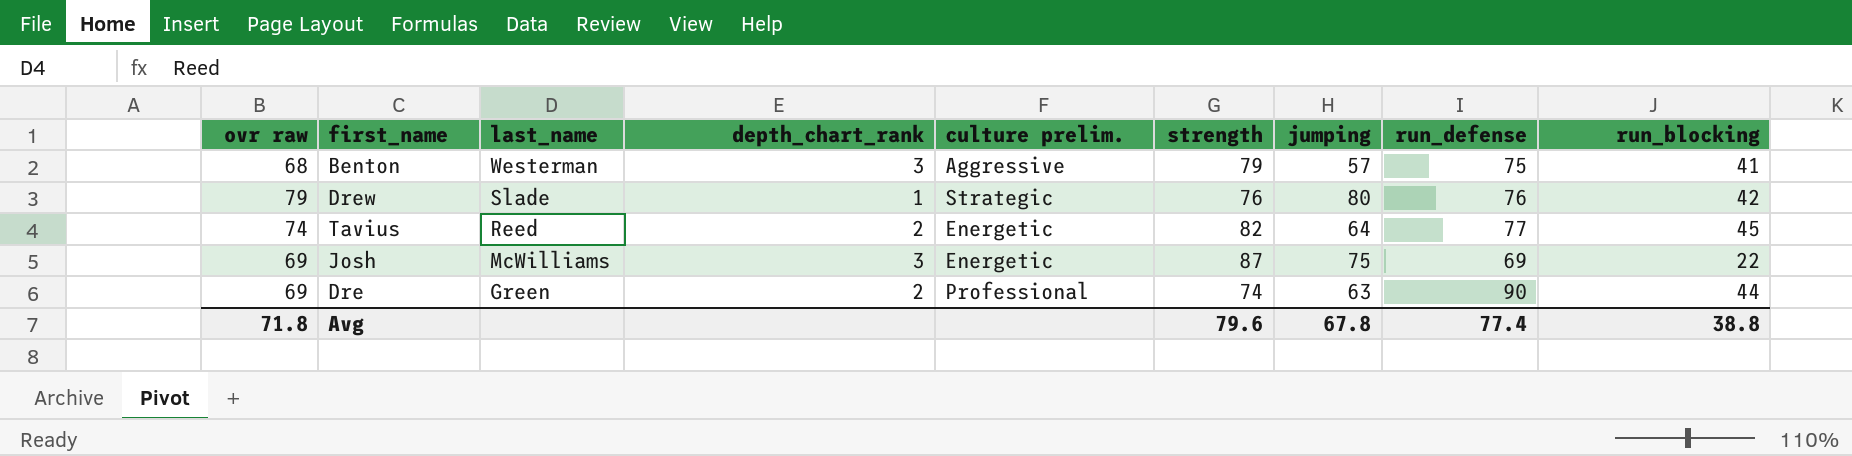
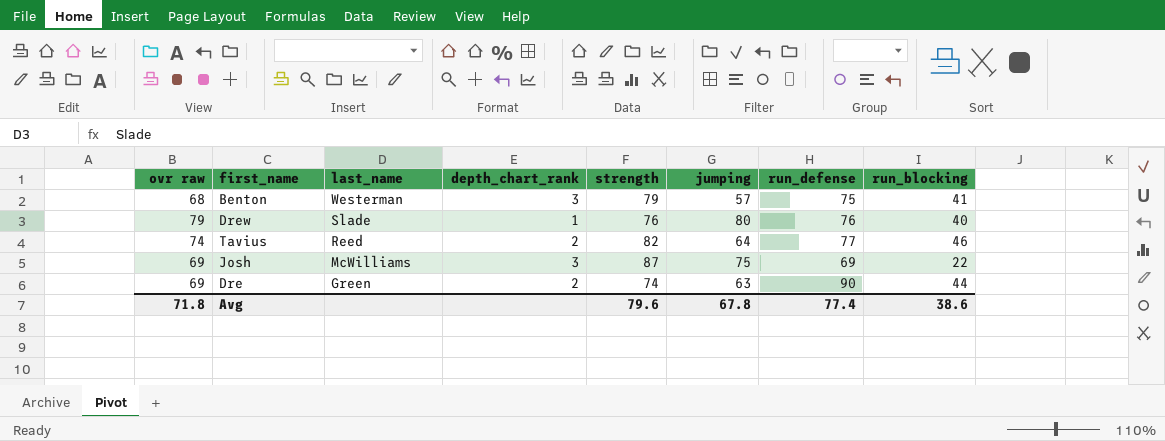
column culture prelim. | position: 5 -> none
Drew | run_blocking: 42 -> 40
Tavius | run_blocking: 45 -> 46
Avg | run_blocking: 38.8 -> 38.6

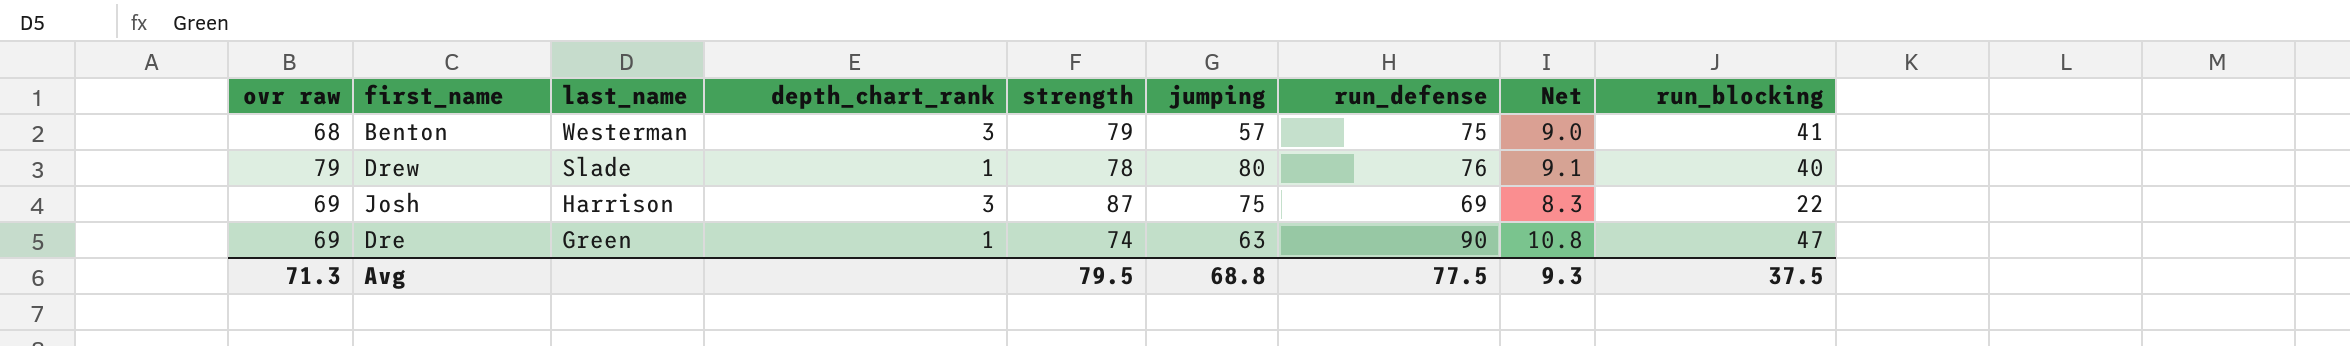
column Net | formula: none -> [run_defense] * 0.12
row Tavius: 74 | Reed | 2 | 82 | 64 | 77 | 46 -> none
Drew | strength: 76 -> 78
Josh | last_name: McWilliams -> Harrison
Dre | depth_chart_rank: 2 -> 1
Dre | run_blocking: 44 -> 47
Avg | ovr raw: 71.8 -> 71.3
Avg | strength: 79.6 -> 79.5
Avg | jumping: 67.8 -> 68.8
Avg | run_defense: 77.4 -> 77.5
Avg | run_blocking: 38.6 -> 37.5

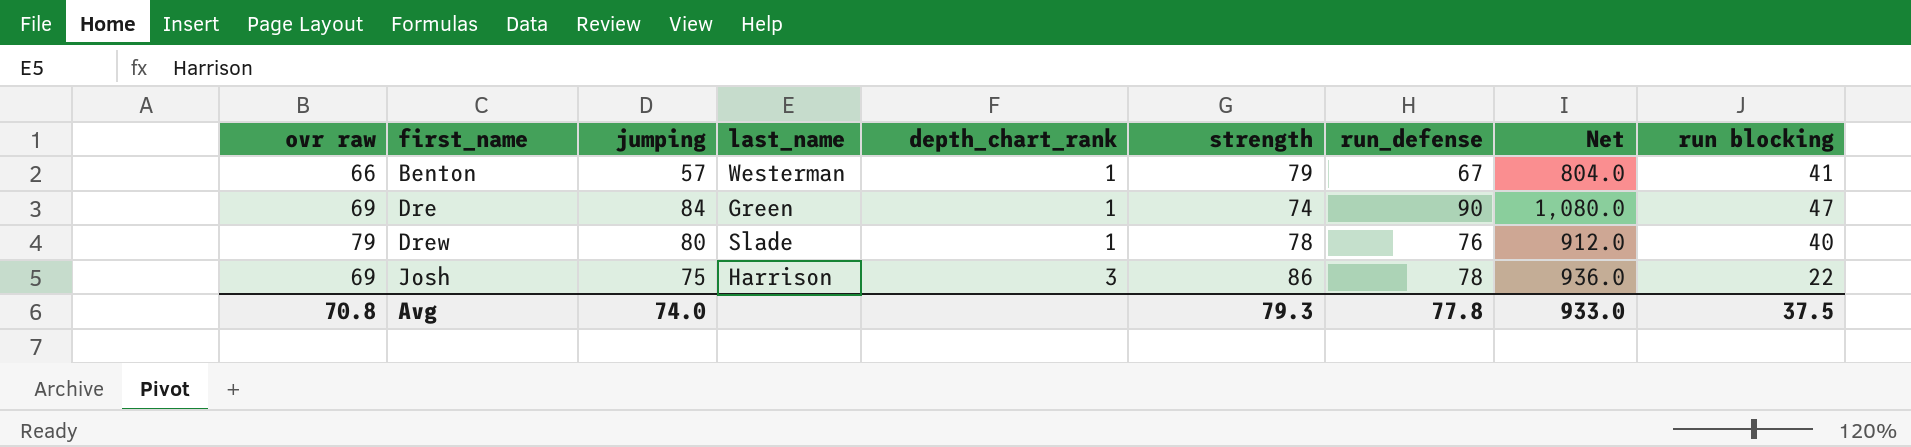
row order: last_name descending -> first_name ascending
column jumping | position: 6 -> 3
column Net | formula: [run_defense] * 0.12 -> [run_defense] * 12
column name: run_blocking -> run blocking
Benton | ovr raw: 68 -> 66
Benton | depth_chart_rank: 3 -> 1
Benton | run_defense: 75 -> 67
Dre | jumping: 63 -> 84
Josh | strength: 87 -> 86
Josh | run_defense: 69 -> 78
Avg | ovr raw: 71.3 -> 70.8
Avg | jumping: 68.8 -> 74.0
Avg | strength: 79.5 -> 79.3
Avg | run_defense: 77.5 -> 77.8
Avg | Net: 9.3 -> 933.0

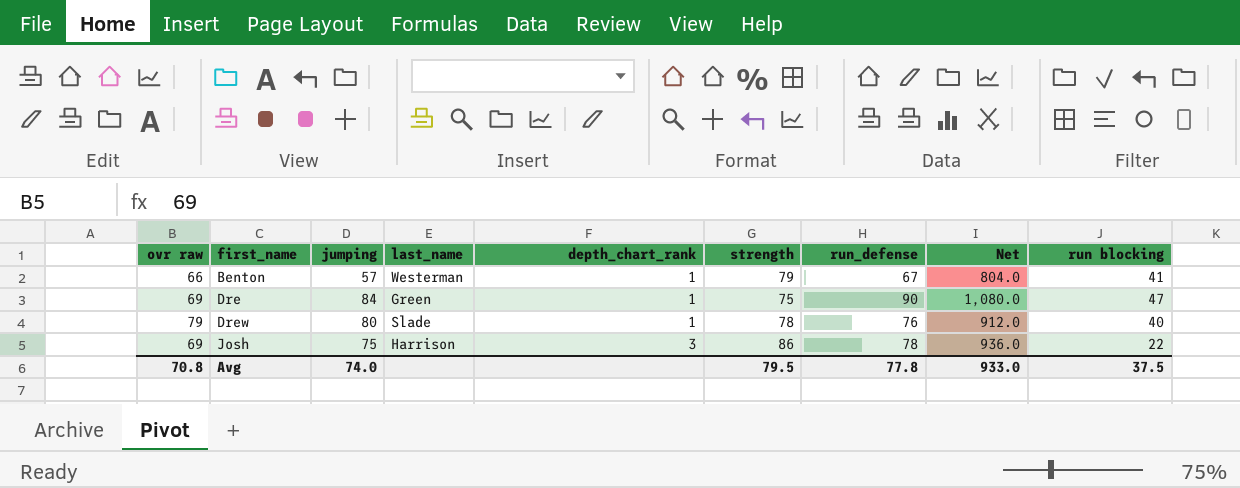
Dre | strength: 74 -> 75
Avg | strength: 79.3 -> 79.5

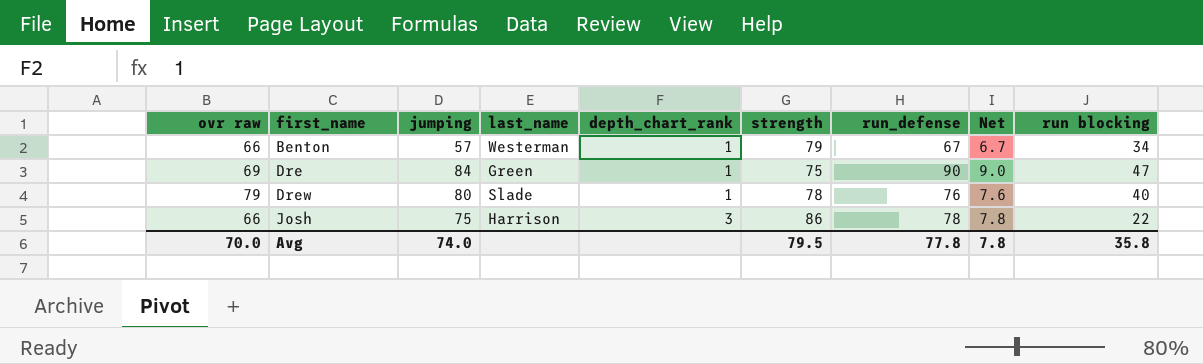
column Net | formula: [run_defense] * 12 -> [run_defense] * 0.1
Benton | run blocking: 41 -> 34
Josh | ovr raw: 69 -> 66
Avg | ovr raw: 70.8 -> 70.0
Avg | Net: 933.0 -> 7.8
Avg | run blocking: 37.5 -> 35.8

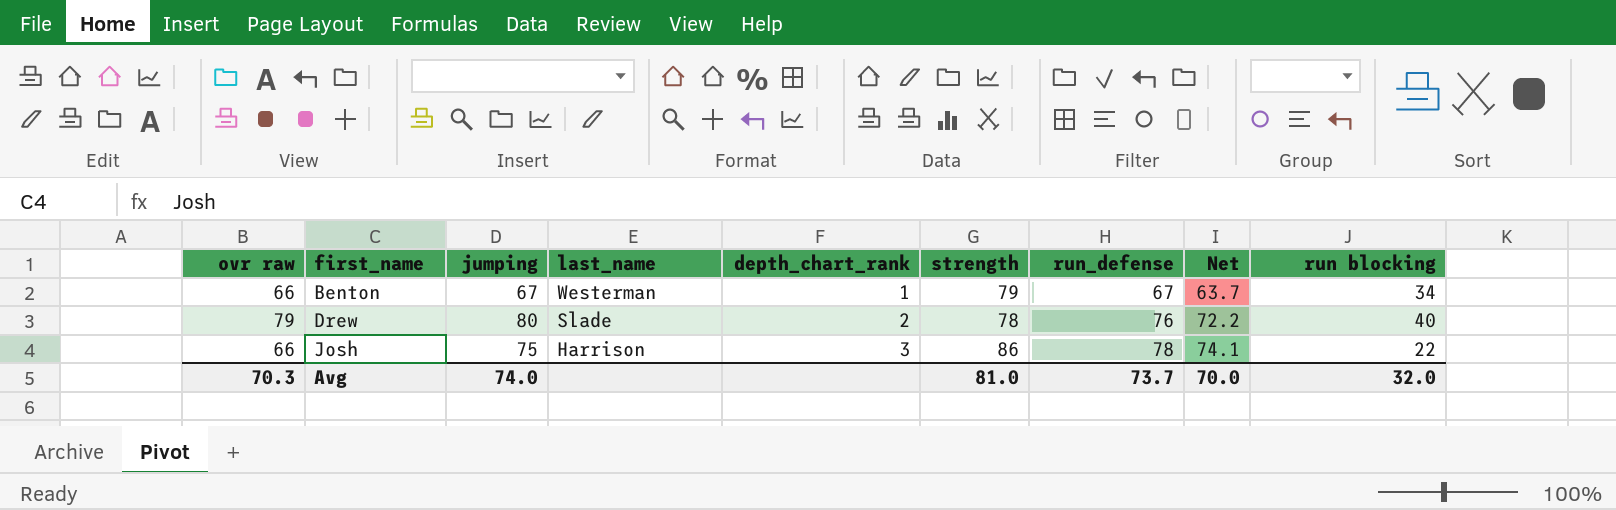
column Net | formula: [run_defense] * 0.1 -> [run_defense] * 0.95
row Dre: 69 | 84 | Green | 1 | 75 | 90 | 9.0 | 47 -> none
Benton | jumping: 57 -> 67
Drew | depth_chart_rank: 1 -> 2
Avg | ovr raw: 70.0 -> 70.3
Avg | strength: 79.5 -> 81.0
Avg | run_defense: 77.8 -> 73.7
Avg | Net: 7.8 -> 70.0
Avg | run blocking: 35.8 -> 32.0

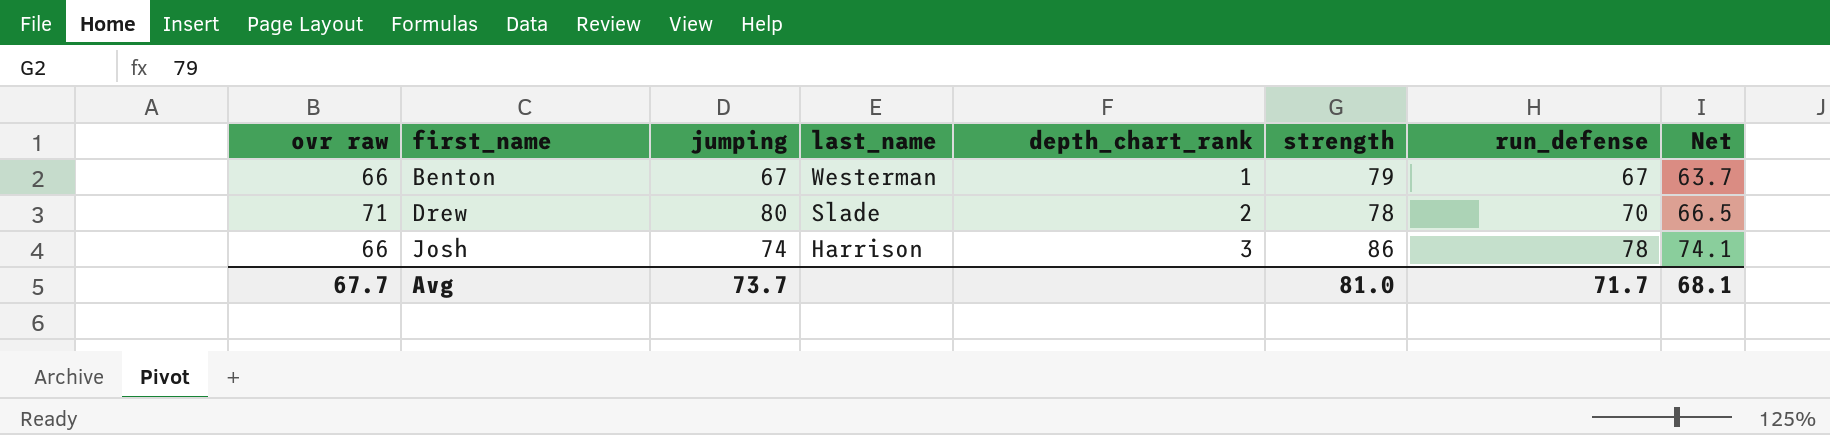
column run blocking | position: 9 -> none
Drew | ovr raw: 79 -> 71
Drew | run_defense: 76 -> 70
Drew | Net: 72.2 -> 66.5
Josh | jumping: 75 -> 74
Avg | ovr raw: 70.3 -> 67.7
Avg | jumping: 74.0 -> 73.7
Avg | run_defense: 73.7 -> 71.7
Avg | Net: 70.0 -> 68.1

